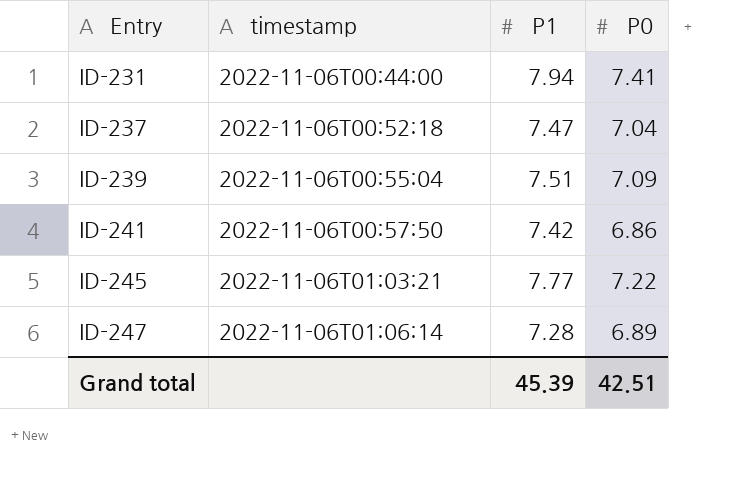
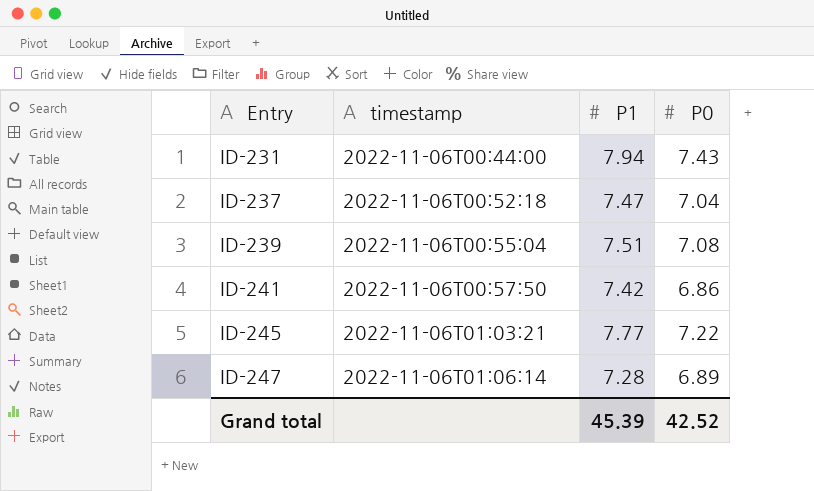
ID-231 | P0: 7.41 -> 7.43
ID-239 | P0: 7.09 -> 7.08
Grand total | P0: 42.51 -> 42.52

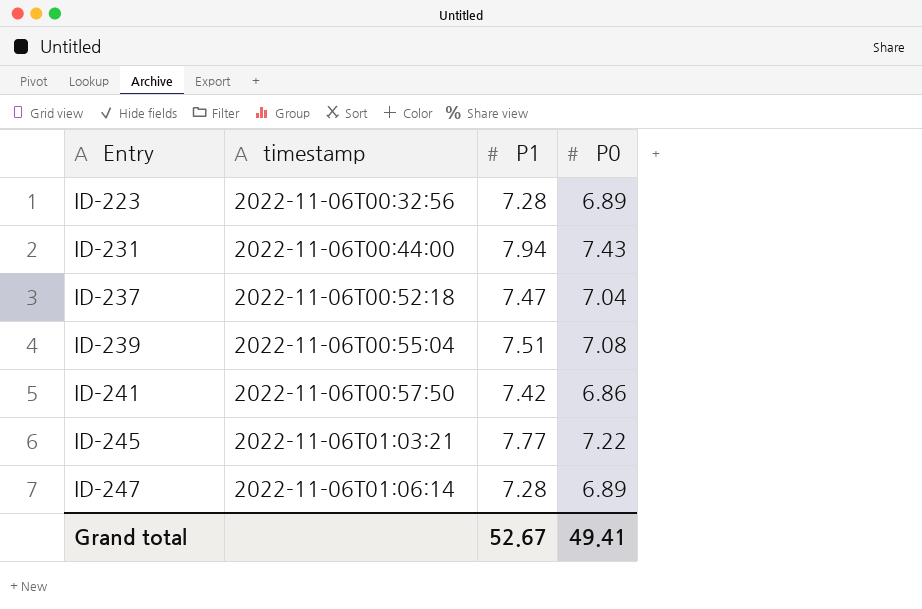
row ID-223: none -> 2022-11-06T00:32:56 | 7.28 | 6.89
Grand total | P1: 45.39 -> 52.67
Grand total | P0: 42.52 -> 49.41

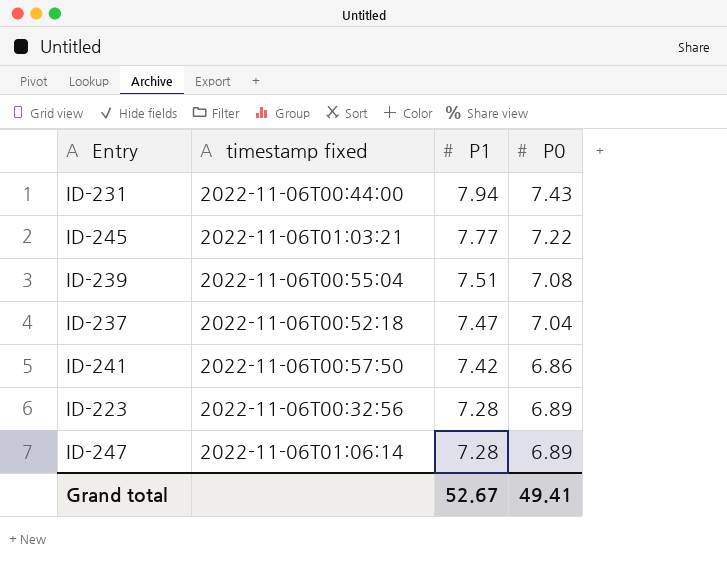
row order: Entry ascending -> P1 descending
column name: timestamp -> timestamp fixed

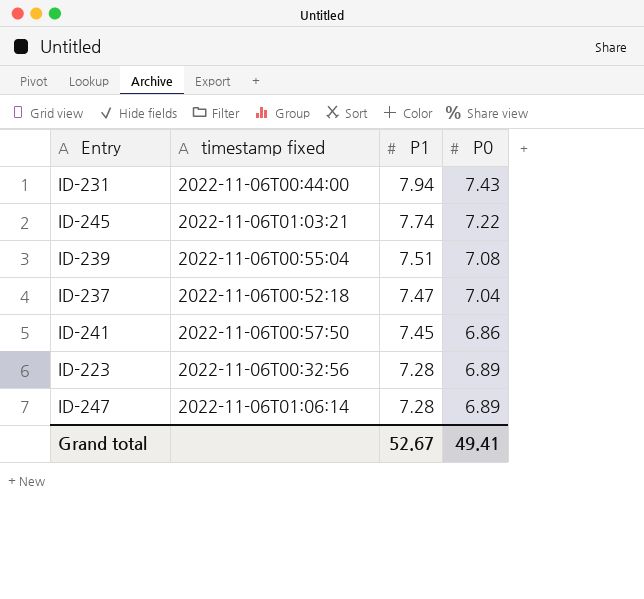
ID-245 | P1: 7.77 -> 7.74
ID-241 | P1: 7.42 -> 7.45

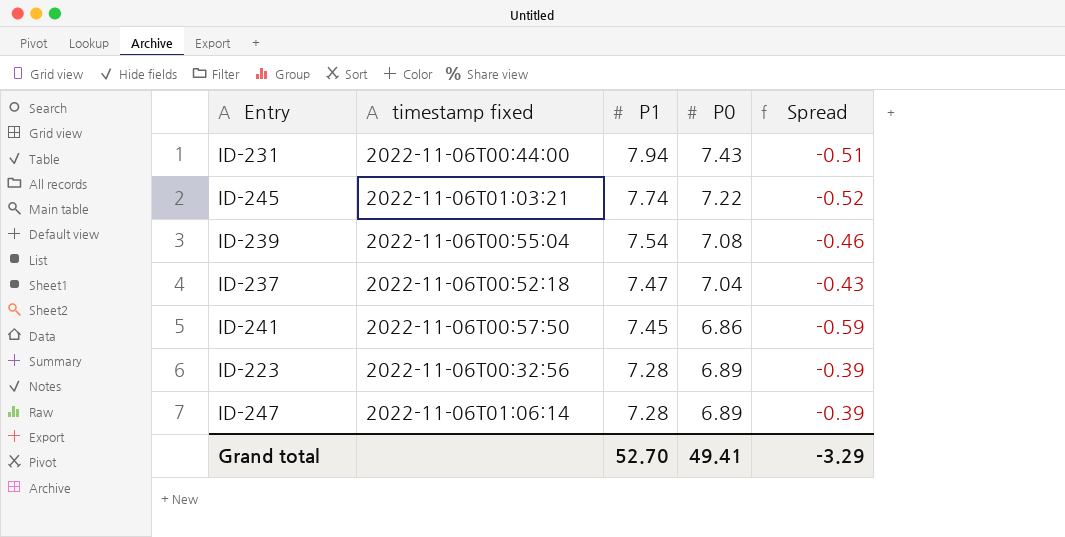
column Spread | formula: none -> [P0] - [P1]
ID-239 | P1: 7.51 -> 7.54
Grand total | P1: 52.67 -> 52.70

